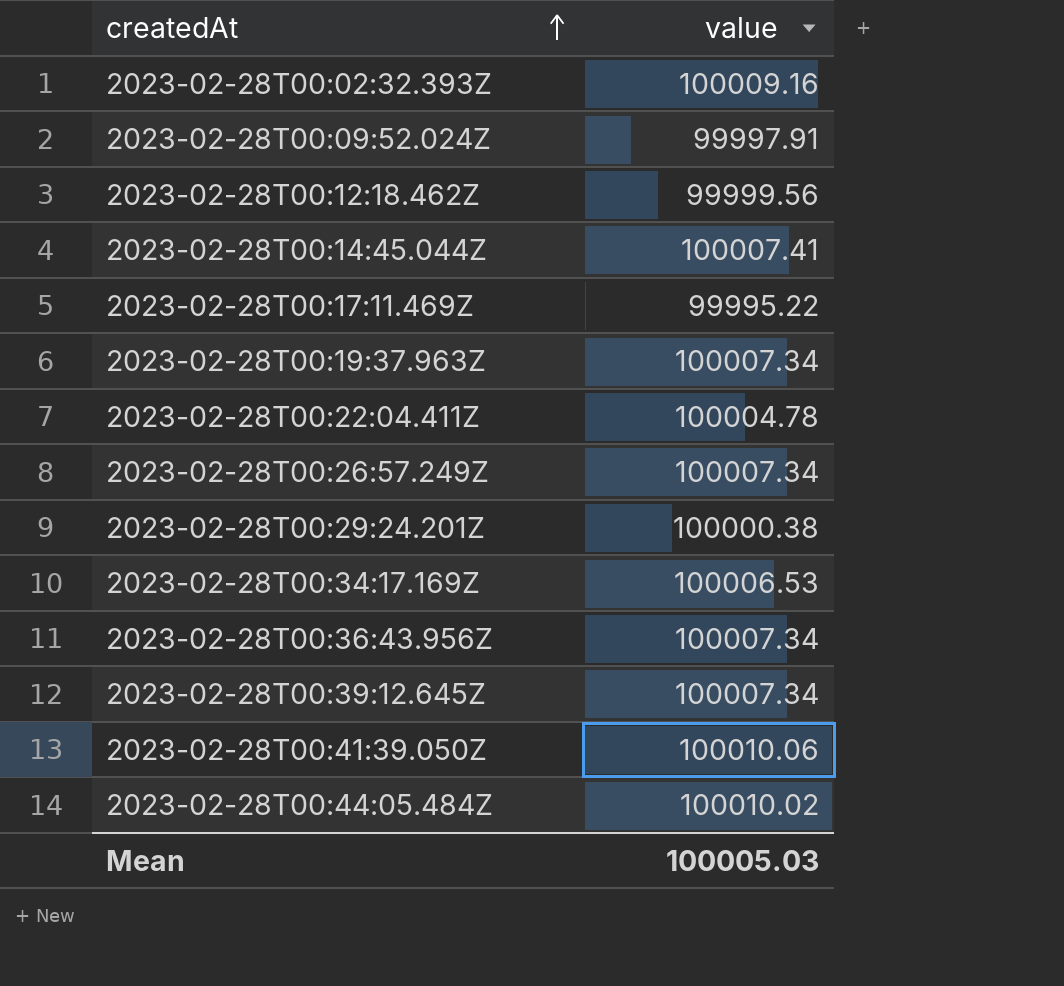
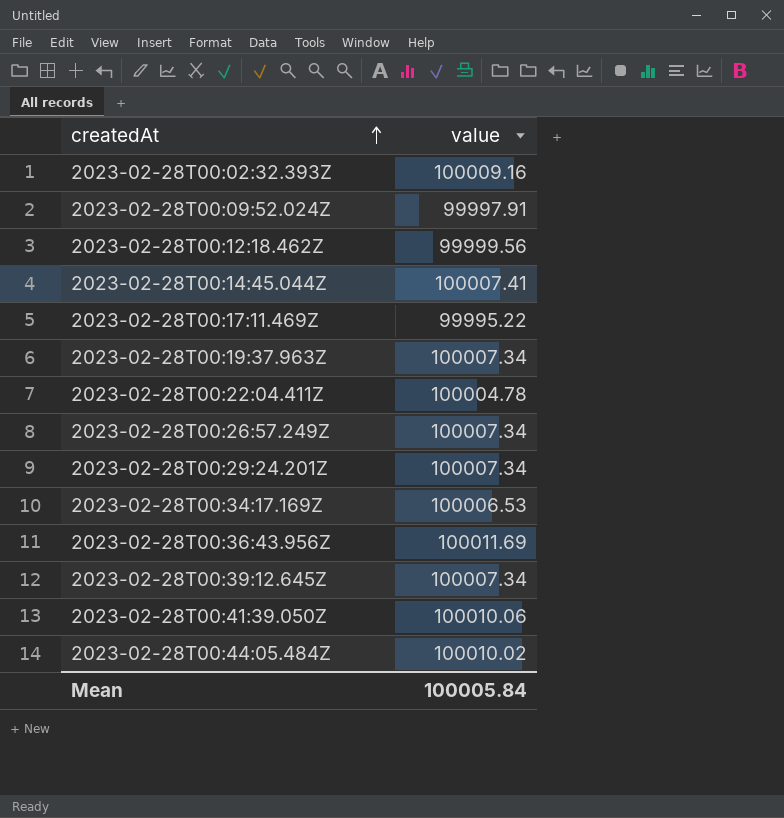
2023-02-28T00:29:24.201Z | value: 100000.38 -> 100007.34
2023-02-28T00:36:43.956Z | value: 100007.34 -> 100011.69
Mean | value: 100005.03 -> 100005.84

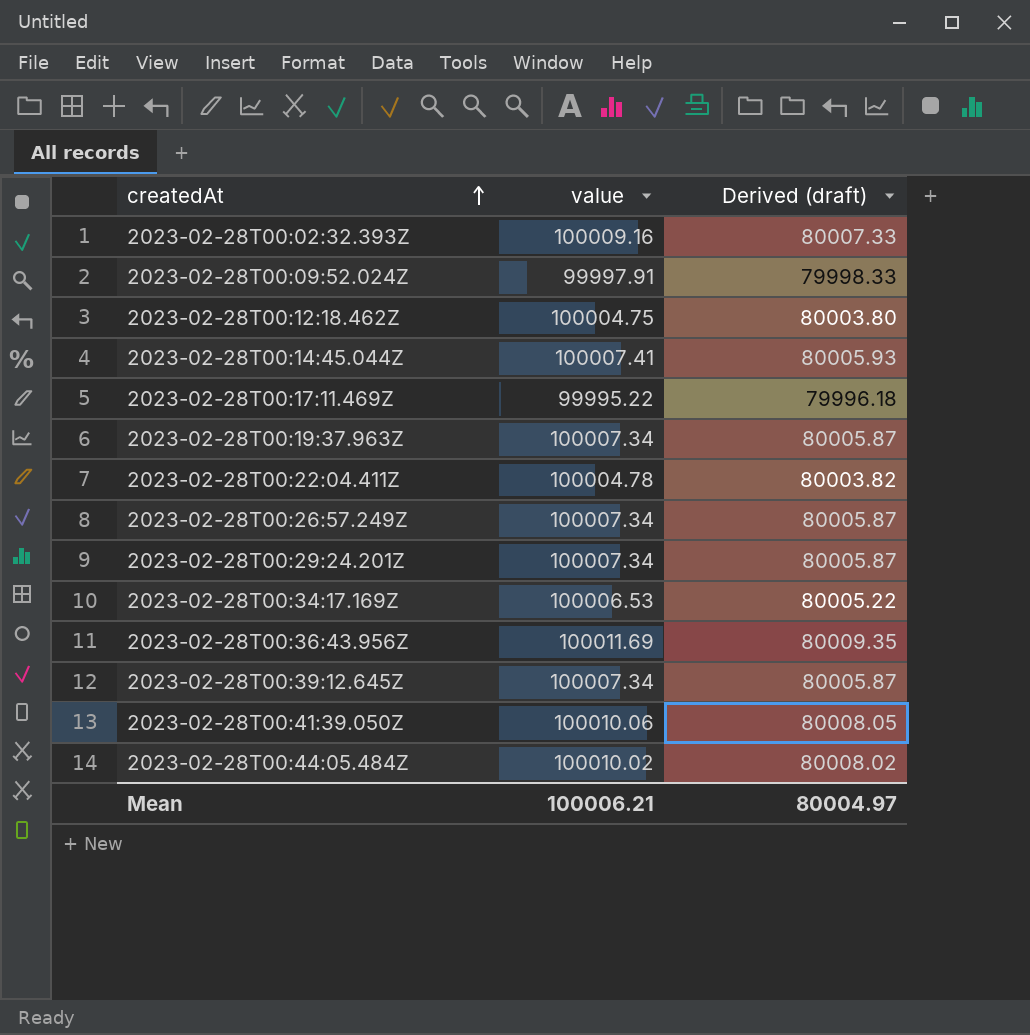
column Derived (draft) | formula: none -> [value] * 0.8
2023-02-28T00:12:18.462Z | value: 99999.56 -> 100004.75
Mean | value: 100005.84 -> 100006.21

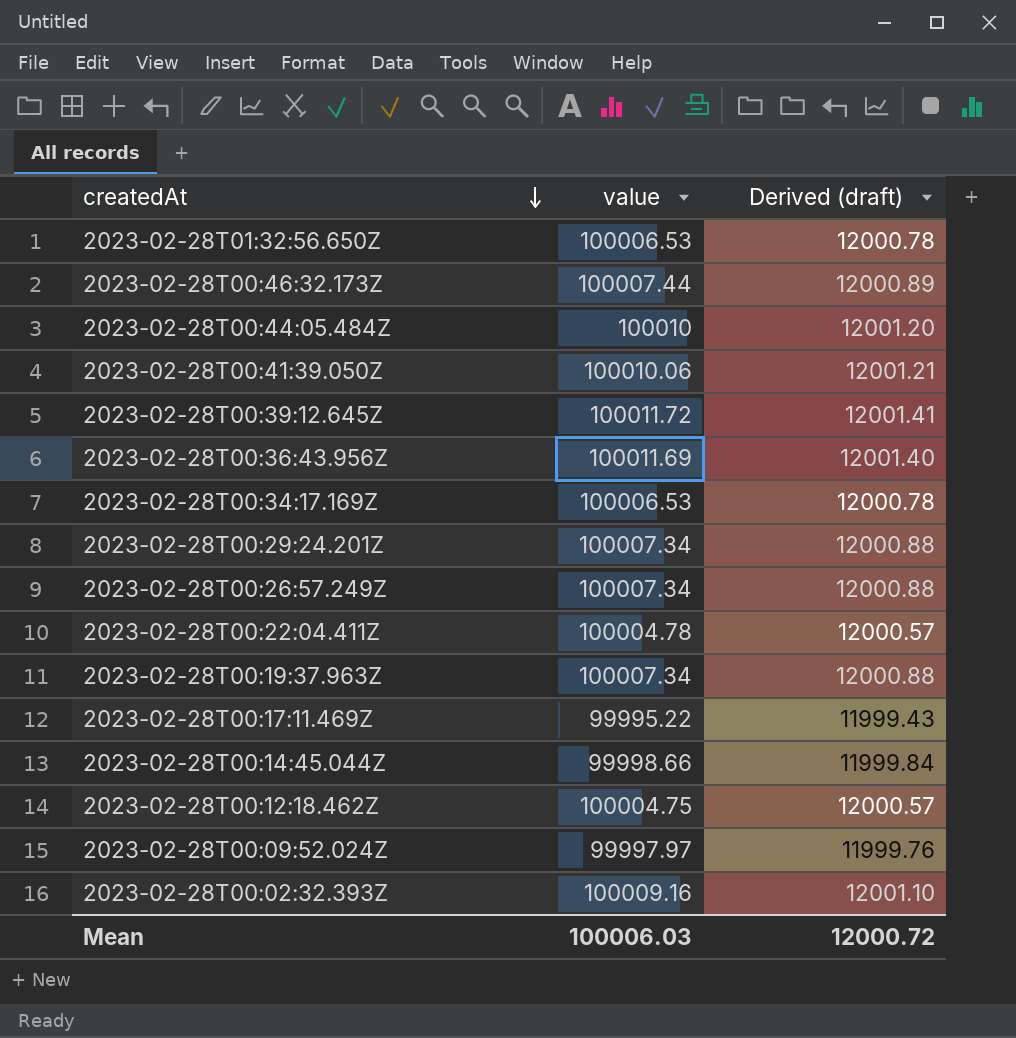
row order: createdAt ascending -> createdAt descending
column Derived (draft) | formula: [value] * 0.8 -> [value] * 0.12
row 2023-02-28T01:32:56.650Z: none -> 100006.53 | 12000.78
row 2023-02-28T00:46:32.173Z: none -> 100007.44 | 12000.89
2023-02-28T00:44:05.484Z | value: 100010.02 -> 100010
2023-02-28T00:39:12.645Z | value: 100007.34 -> 100011.72
2023-02-28T00:14:45.044Z | value: 100007.41 -> 99998.66
2023-02-28T00:09:52.024Z | value: 99997.91 -> 99997.97
Mean | value: 100006.21 -> 100006.03
Mean | Derived (draft): 80004.97 -> 12000.72

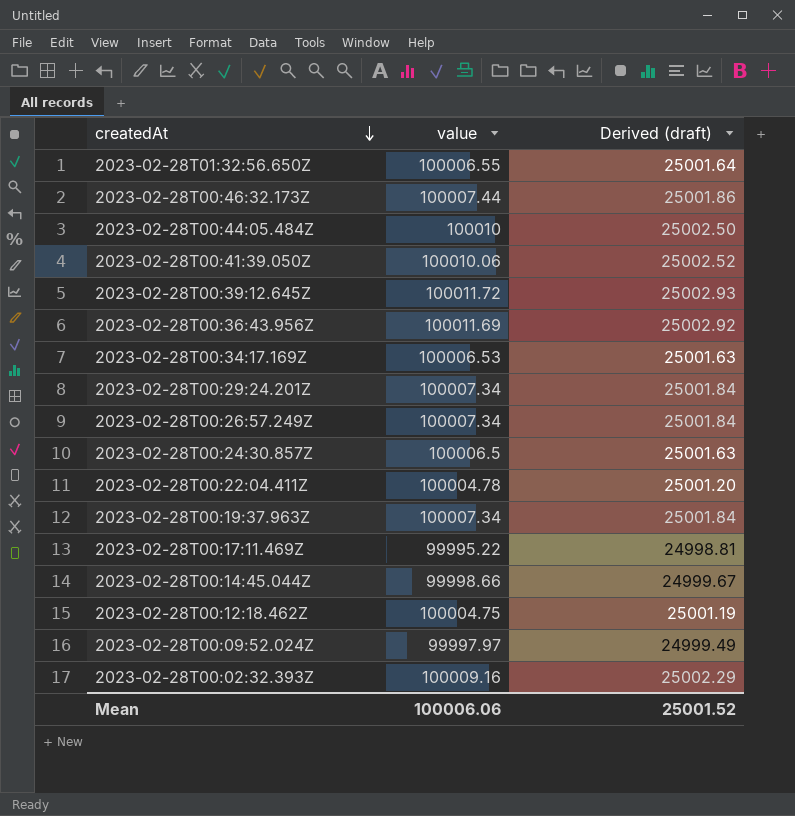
column Derived (draft) | formula: [value] * 0.12 -> [value] * 0.25
2023-02-28T01:32:56.650Z | value: 100006.53 -> 100006.55
row 2023-02-28T00:24:30.857Z: none -> 100006.5 | 25001.63
Mean | value: 100006.03 -> 100006.06
Mean | Derived (draft): 12000.72 -> 25001.52

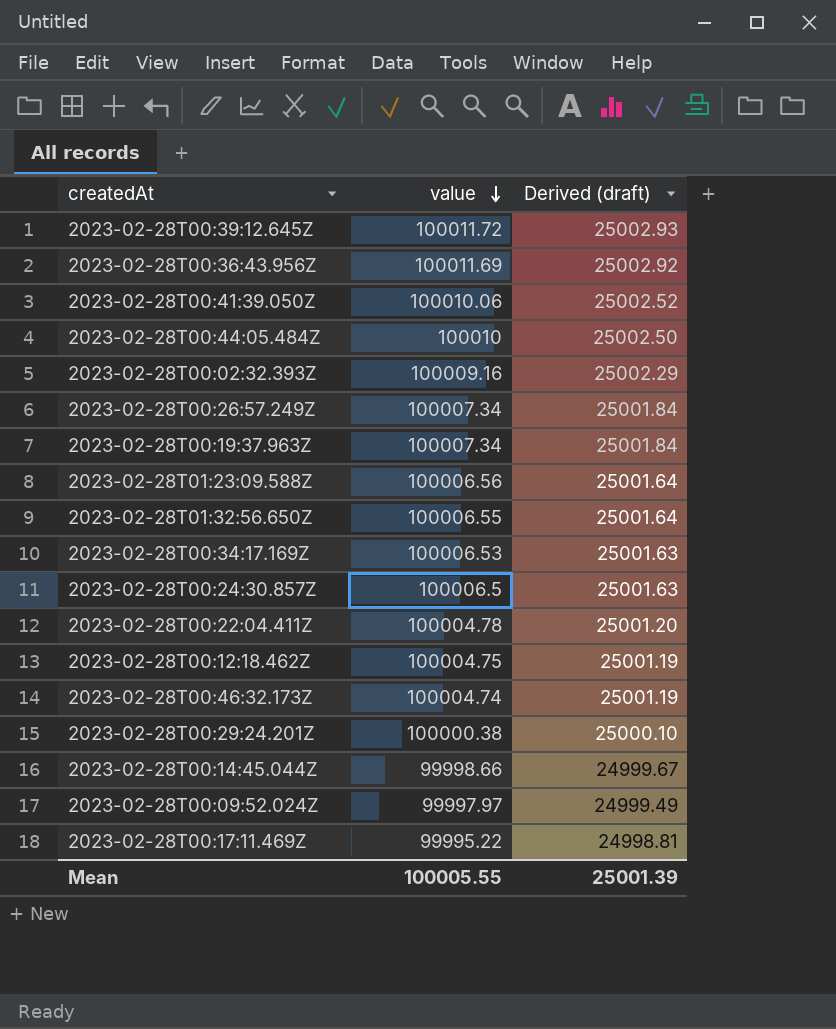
row order: createdAt descending -> value descending
row 2023-02-28T01:23:09.588Z: none -> 100006.56 | 25001.64
2023-02-28T00:46:32.173Z | value: 100007.44 -> 100004.74
2023-02-28T00:46:32.173Z | Derived (draft): 25001.86 -> 25001.19
2023-02-28T00:29:24.201Z | value: 100007.34 -> 100000.38
2023-02-28T00:29:24.201Z | Derived (draft): 25001.84 -> 25000.10
Mean | value: 100006.06 -> 100005.55
Mean | Derived (draft): 25001.52 -> 25001.39

